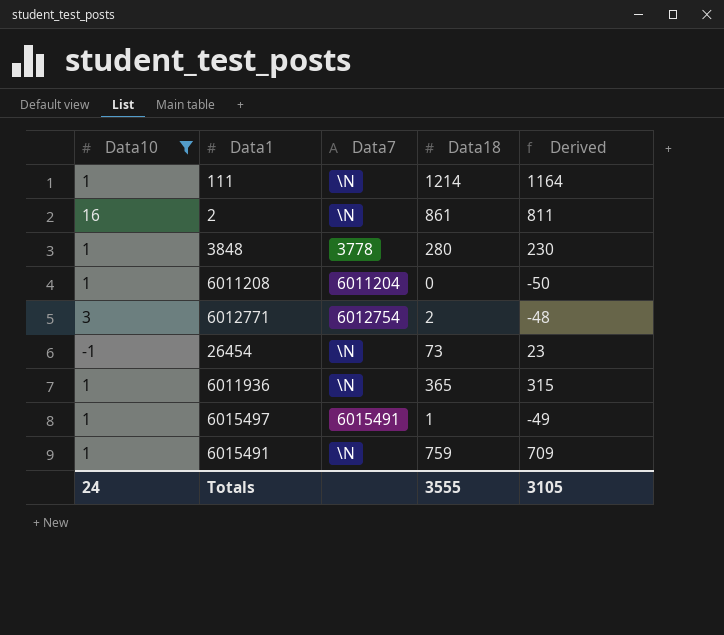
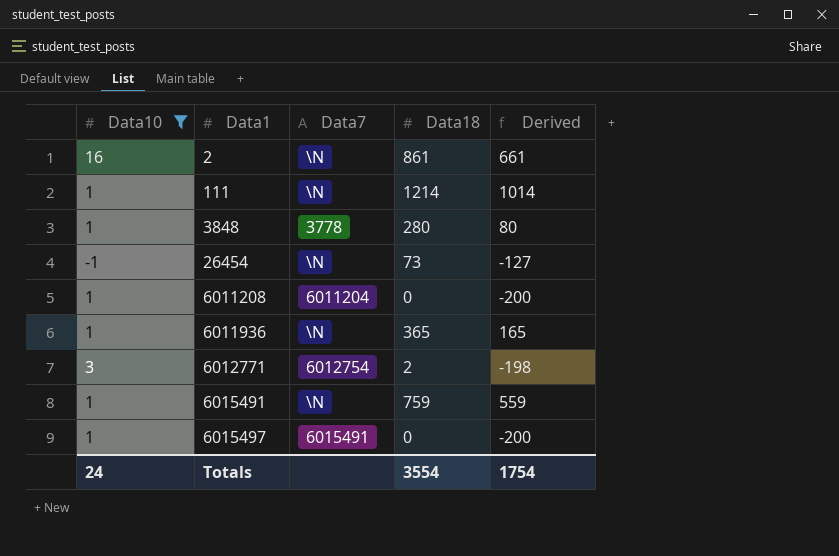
row order: none -> Data1 ascending
column Derived | formula: [Data18] - 50 -> [Data18] - 200
6015497 | Data18: 1 -> 0
Totals | Data18: 3555 -> 3554
Totals | Derived: 3105 -> 1754

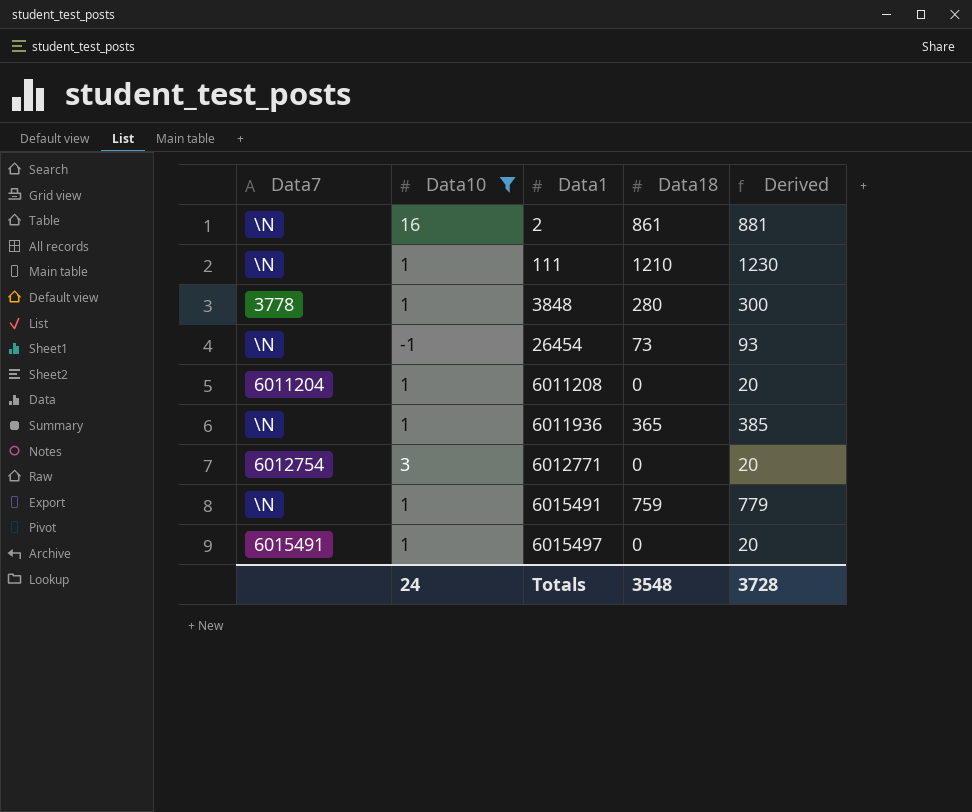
column Data7 | position: 3 -> 1
column Derived | formula: [Data18] - 200 -> [Data18] + 20
111 | Data18: 1214 -> 1210
6012771 | Data18: 2 -> 0
Totals | Data18: 3554 -> 3548
Totals | Derived: 1754 -> 3728

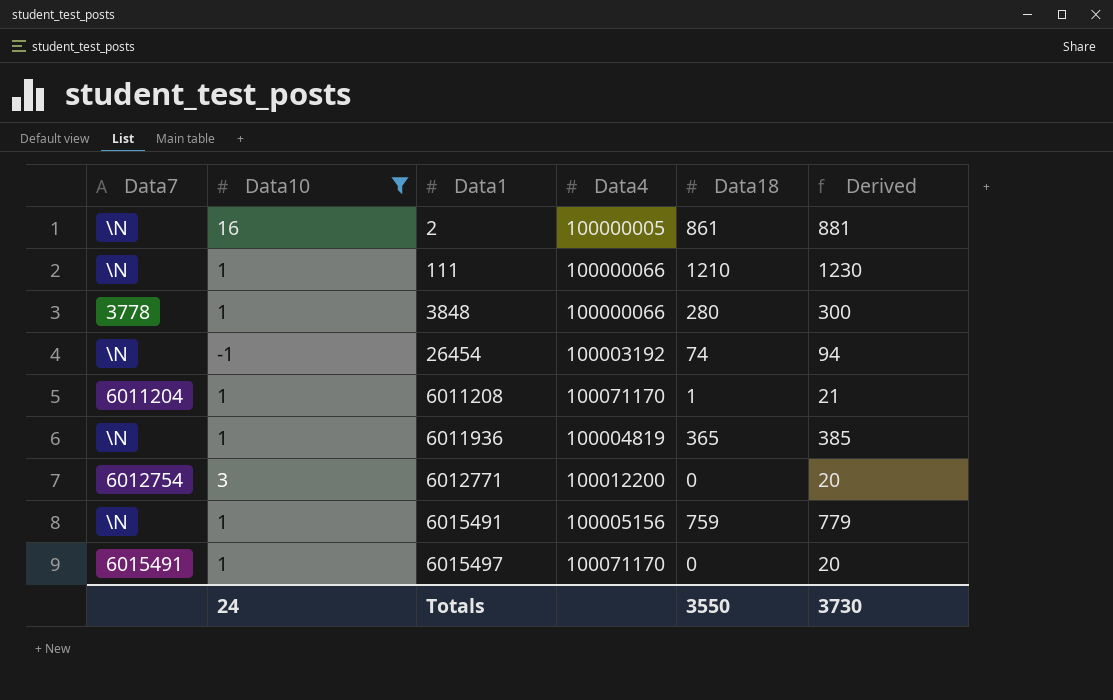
column Data4 | position: none -> 4
26454 | Data18: 73 -> 74
26454 | Derived: 93 -> 94
6011208 | Data18: 0 -> 1
6011208 | Derived: 20 -> 21
Totals | Data18: 3548 -> 3550
Totals | Derived: 3728 -> 3730

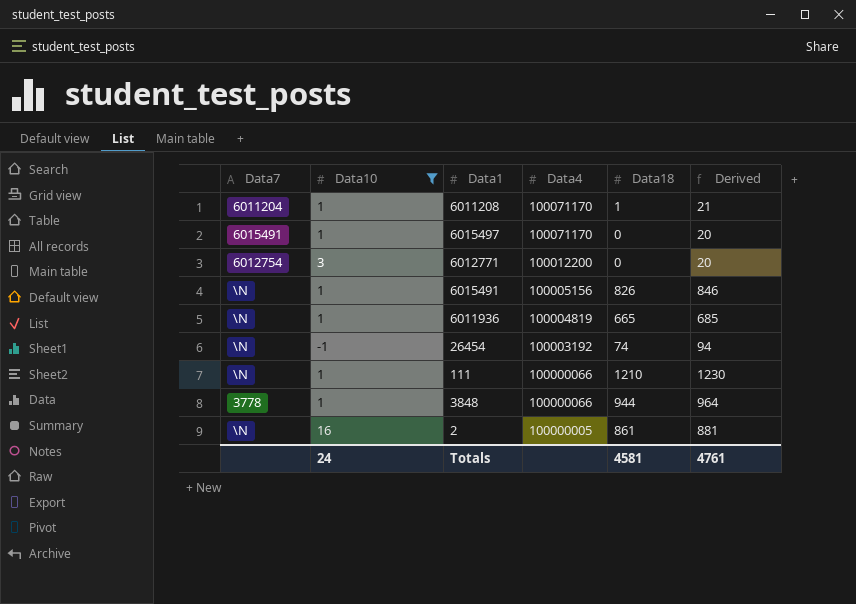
row order: Data1 ascending -> Data4 descending
6015491 | Data18: 759 -> 826
6015491 | Derived: 779 -> 846
6011936 | Data18: 365 -> 665
6011936 | Derived: 385 -> 685
3848 | Data18: 280 -> 944
3848 | Derived: 300 -> 964
Totals | Data18: 3550 -> 4581
Totals | Derived: 3730 -> 4761

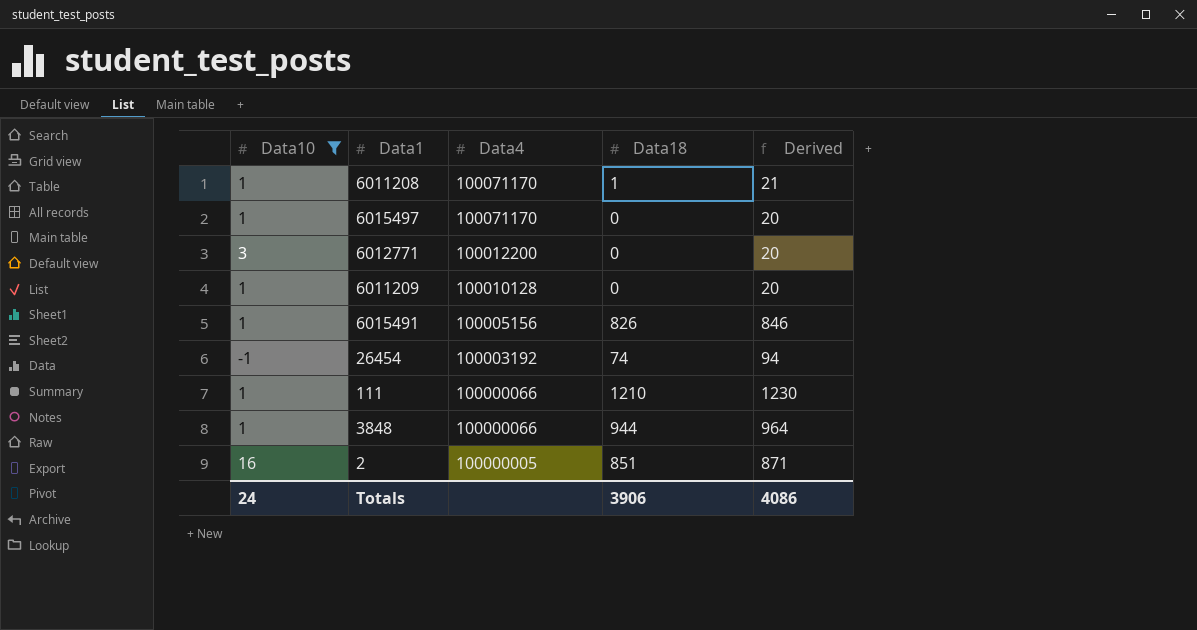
column Data7 | position: 1 -> none
row 6011936: \N | 1 | 100004819 | 665 | 685 -> none
row 6011209: none -> 1 | 100010128 | 0 | 20
2 | Data18: 861 -> 851
2 | Derived: 881 -> 871
Totals | Data18: 4581 -> 3906
Totals | Derived: 4761 -> 4086

